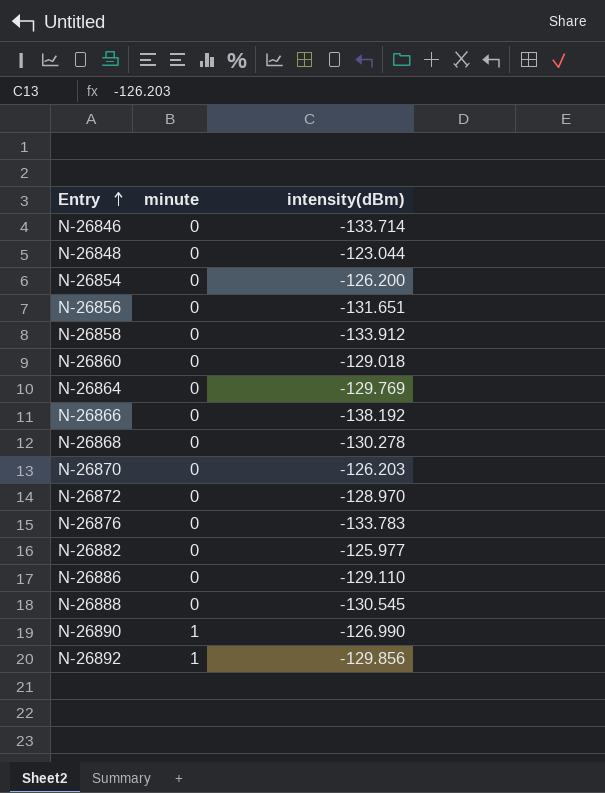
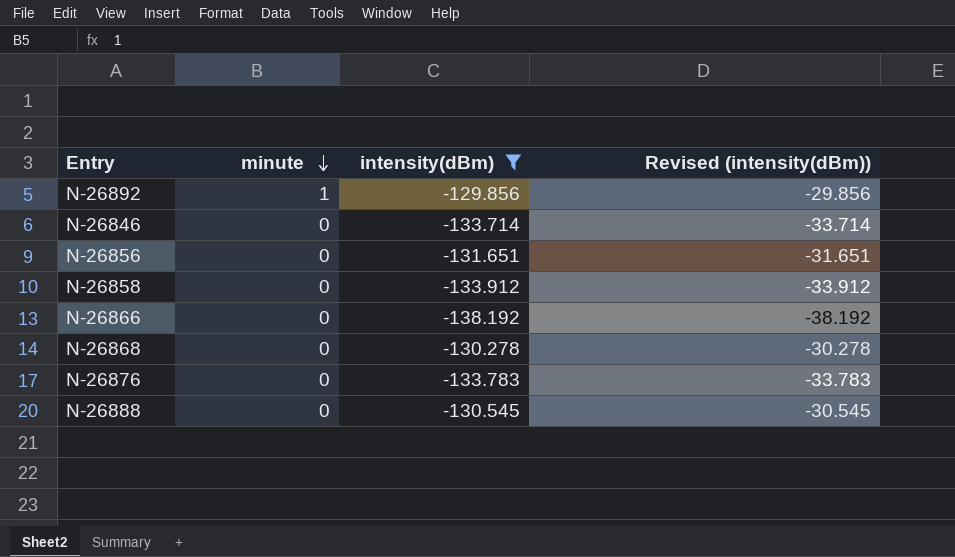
filter: none -> intensity(dBm) <= -129.856
row order: Entry ascending -> minute descending
column Revised (intensity(dBm)) | formula: none -> [intensity(dBm)] + 100

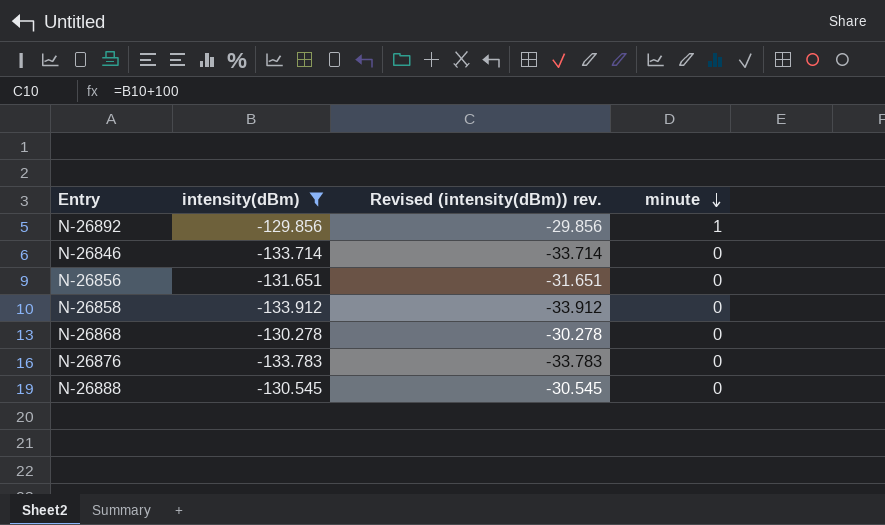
column name: Revised (intensity(dBm)) -> Revised (intensity(dBm)) rev.
column minute | position: 2 -> 4
row N-26866: 0 | -138.192 | -38.192 -> none

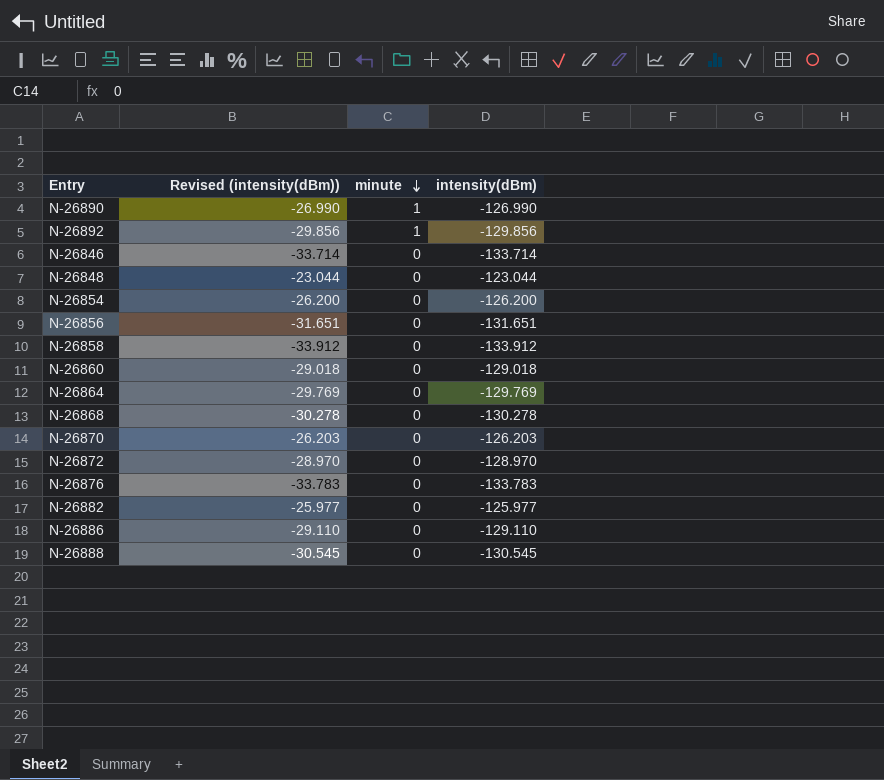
filter: intensity(dBm) <= -129.856 -> none
column name: Revised (intensity(dBm)) rev. -> Revised (intensity(dBm))
column intensity(dBm) | position: 2 -> 4

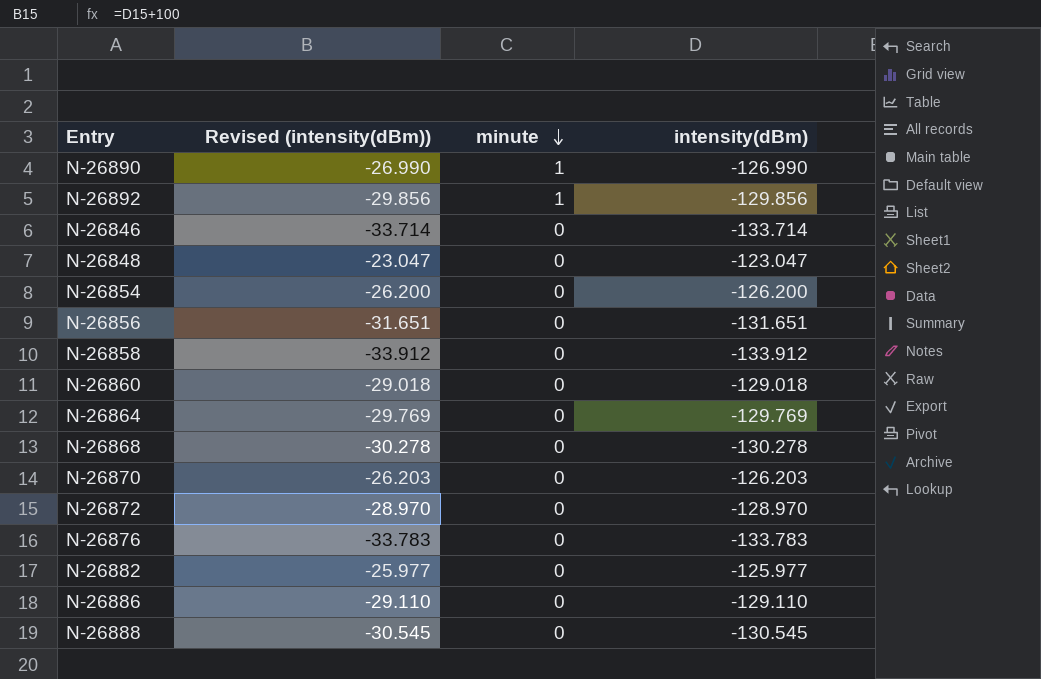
N-26848 | Revised (intensity(dBm)): -23.044 -> -23.047
N-26848 | intensity(dBm): -123.044 -> -123.047

